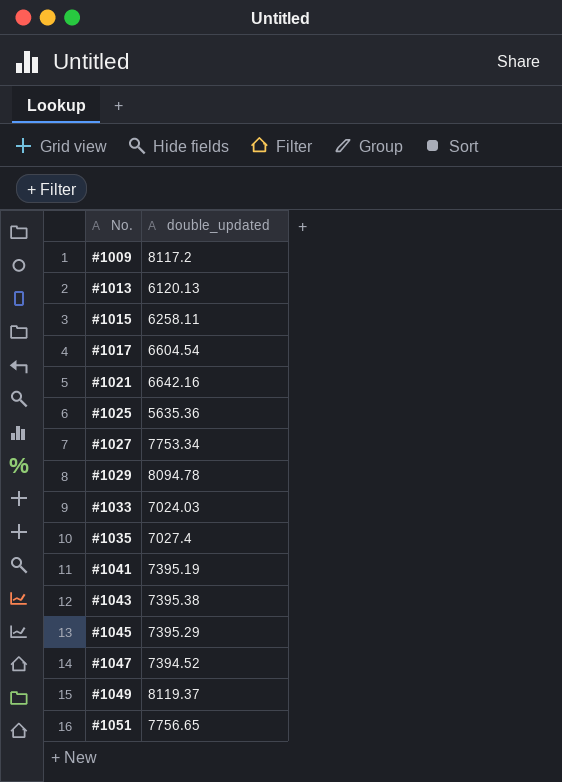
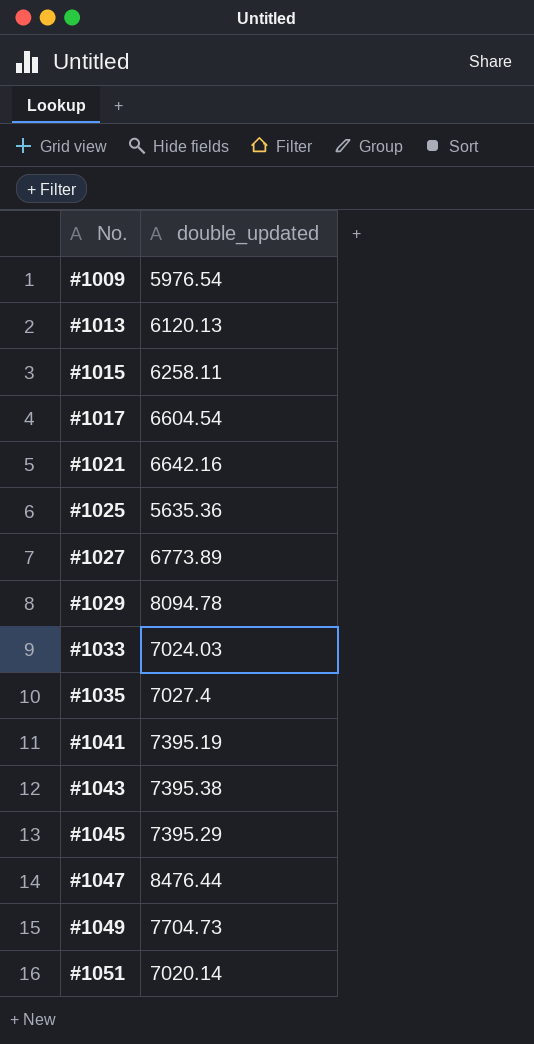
#1009 | double_updated: 8117.2 -> 5976.54
#1027 | double_updated: 7753.34 -> 6773.89
#1047 | double_updated: 7394.52 -> 8476.44
#1049 | double_updated: 8119.37 -> 7704.73
#1051 | double_updated: 7756.65 -> 7020.14

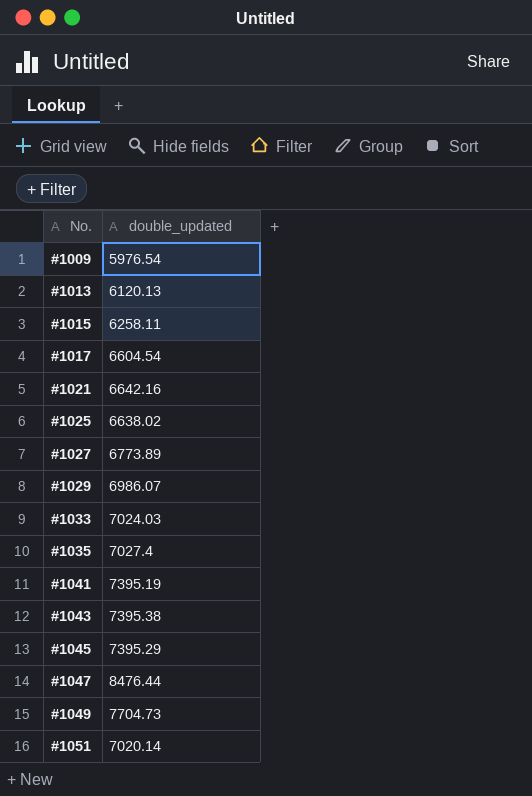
#1025 | double_updated: 5635.36 -> 6638.02
#1029 | double_updated: 8094.78 -> 6986.07

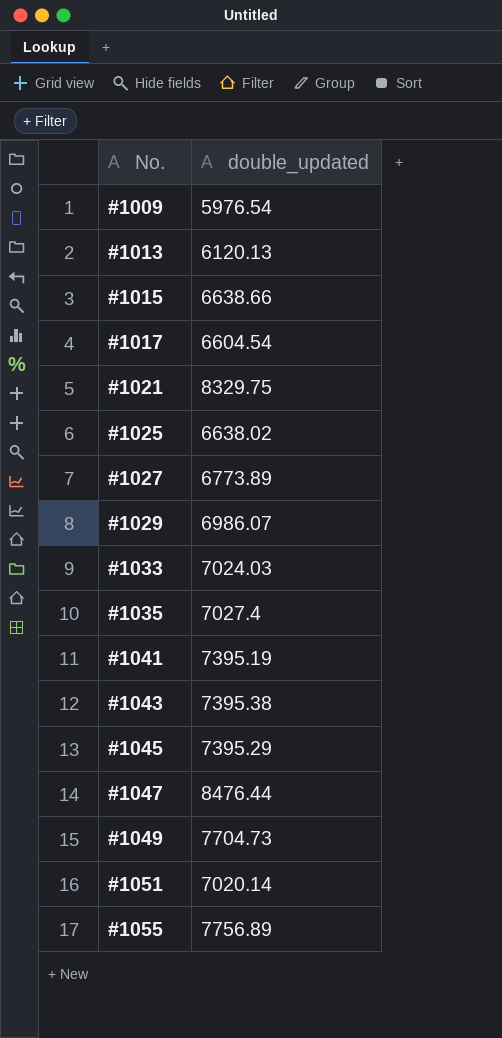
#1015 | double_updated: 6258.11 -> 6638.66
#1021 | double_updated: 6642.16 -> 8329.75
row #1055: none -> 7756.89

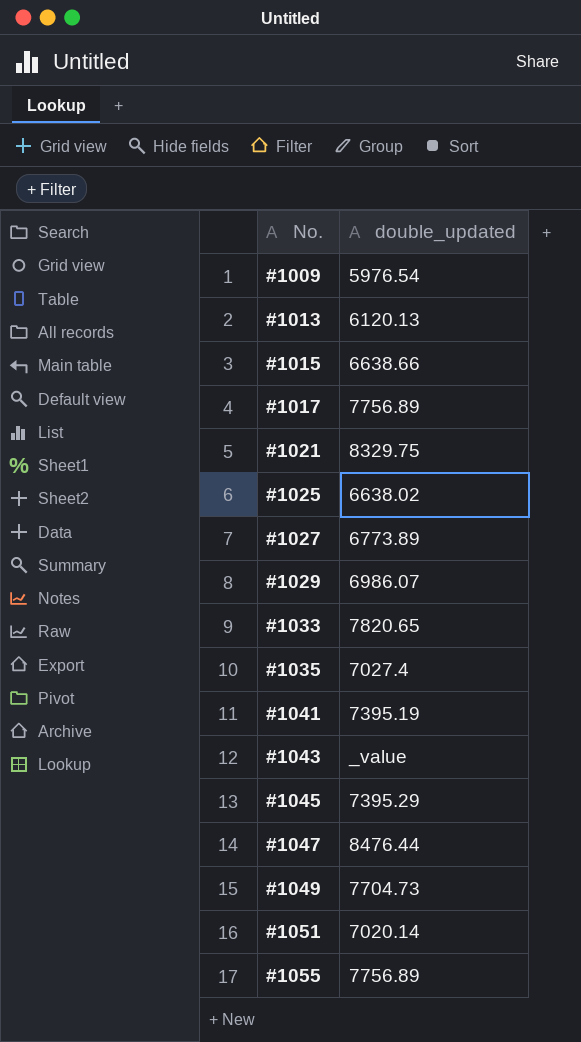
#1017 | double_updated: 6604.54 -> 7756.89
#1033 | double_updated: 7024.03 -> 7820.65
#1043 | double_updated: 7395.38 -> _value

